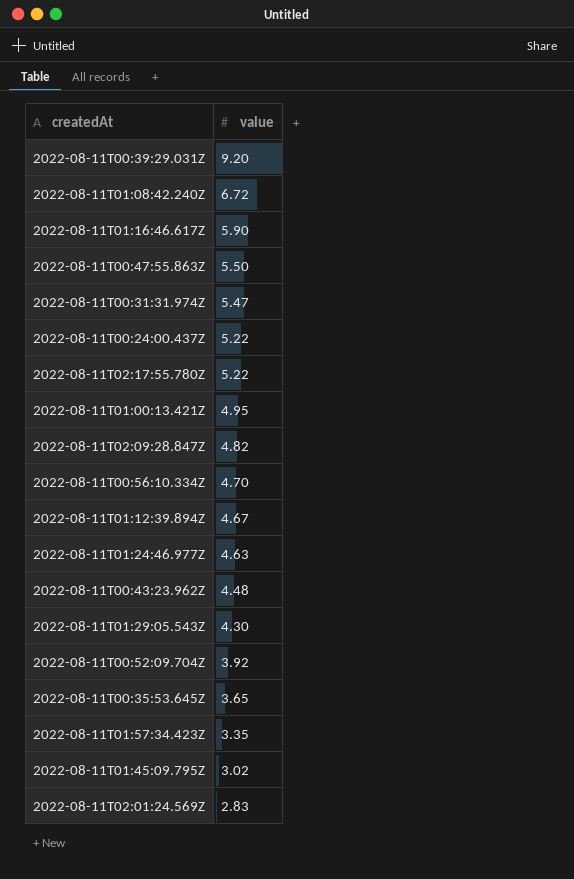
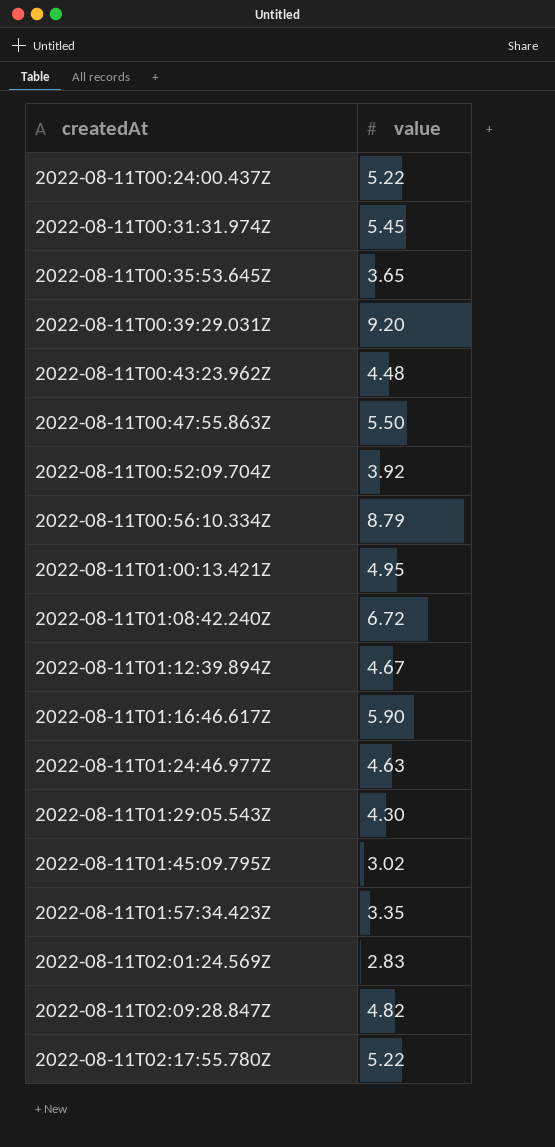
row order: value descending -> createdAt ascending
2022-08-11T00:31:31.974Z | value: 5.47 -> 5.45
2022-08-11T00:56:10.334Z | value: 4.70 -> 8.79

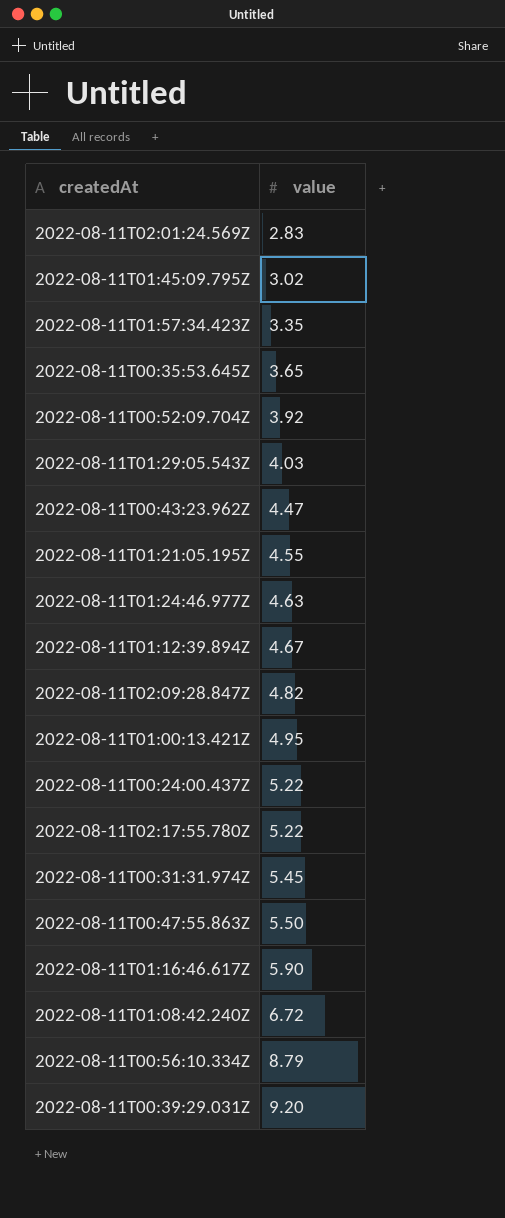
row order: createdAt ascending -> value ascending
2022-08-11T01:29:05.543Z | value: 4.30 -> 4.03
2022-08-11T00:43:23.962Z | value: 4.48 -> 4.47
row 2022-08-11T01:21:05.195Z: none -> 4.55

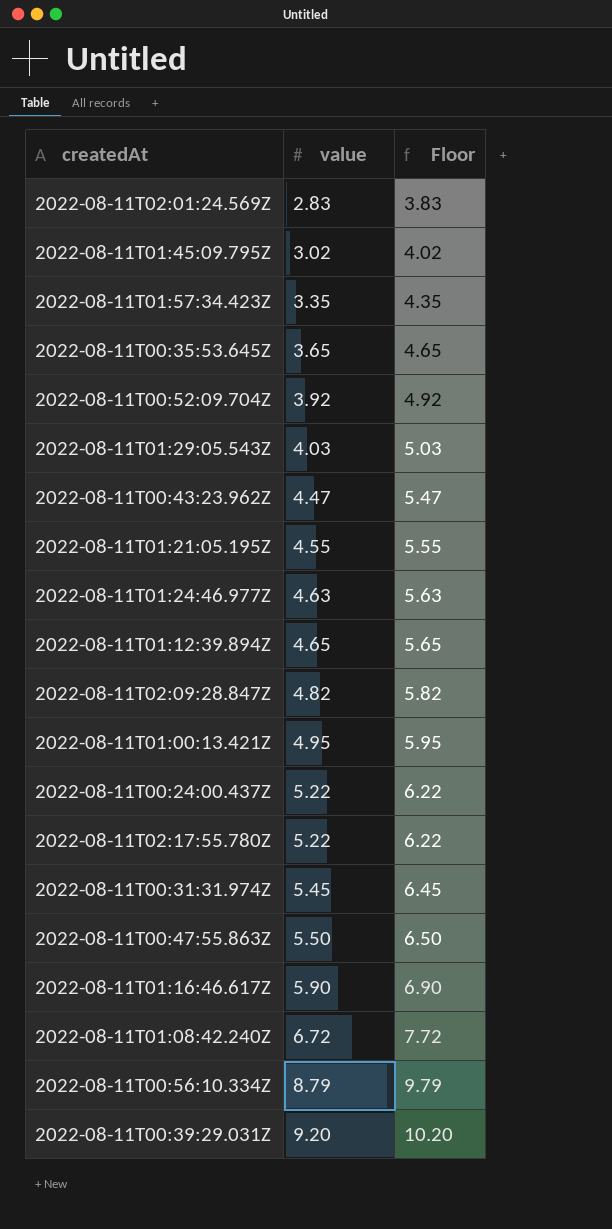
column Floor | formula: none -> [value] + 1
2022-08-11T01:12:39.894Z | value: 4.67 -> 4.65

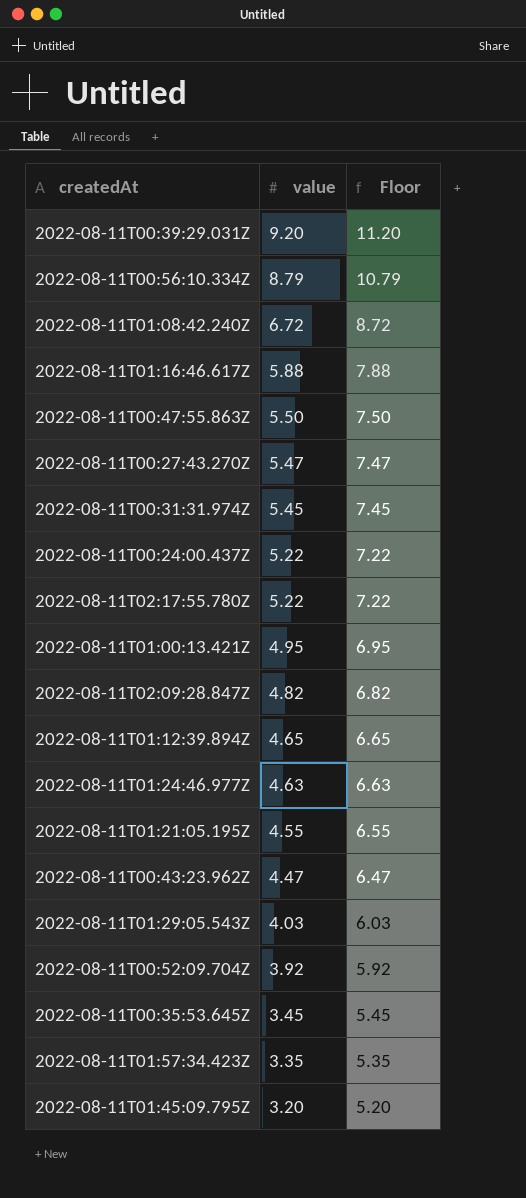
row order: value ascending -> value descending
column Floor | formula: [value] + 1 -> [value] + 2
row 2022-08-11T02:01:24.569Z: 2.83 | 3.83 -> none
2022-08-11T01:16:46.617Z | value: 5.90 -> 5.88
row 2022-08-11T00:27:43.270Z: none -> 5.47 | 7.47
2022-08-11T00:35:53.645Z | value: 3.65 -> 3.45
2022-08-11T01:45:09.795Z | value: 3.02 -> 3.20

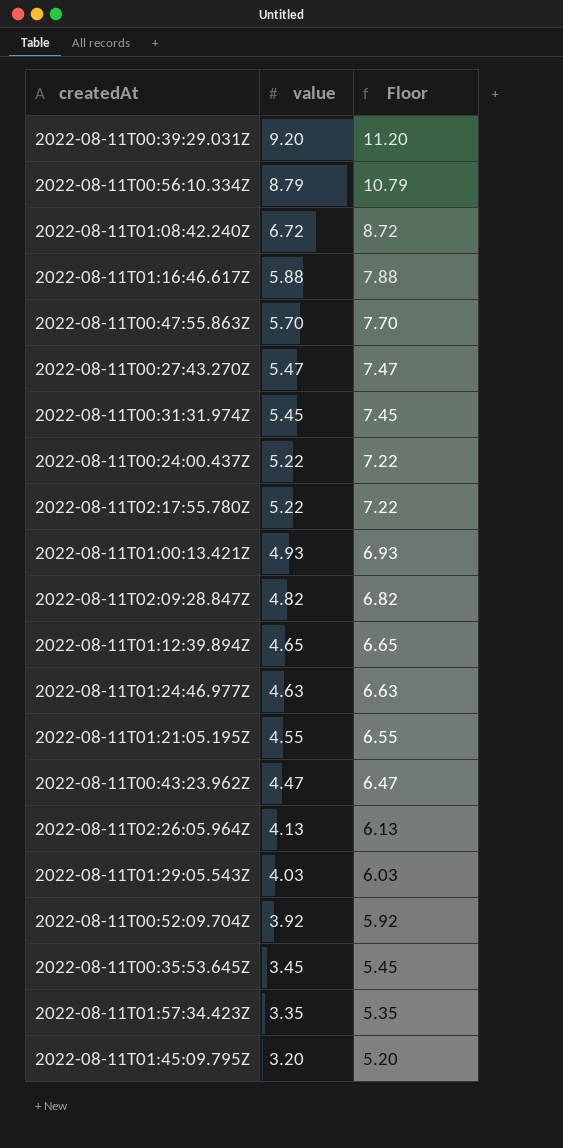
2022-08-11T00:47:55.863Z | value: 5.50 -> 5.70
2022-08-11T00:47:55.863Z | Floor: 7.50 -> 7.70
2022-08-11T01:00:13.421Z | value: 4.95 -> 4.93
2022-08-11T01:00:13.421Z | Floor: 6.95 -> 6.93
row 2022-08-11T02:26:05.964Z: none -> 4.13 | 6.13

